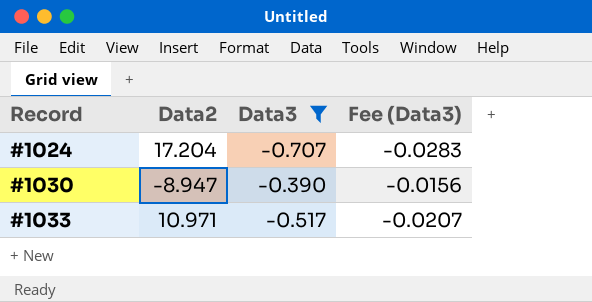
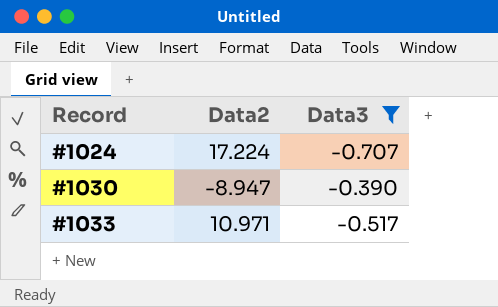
column Fee (Data3) | formula: [Data3] * 0.04 -> none
#1024 | Data2: 17.204 -> 17.224

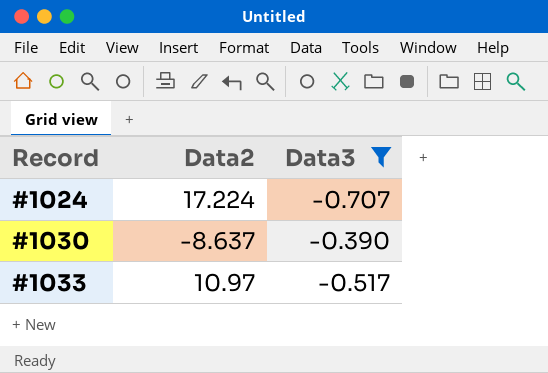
#1030 | Data2: -8.947 -> -8.637
#1033 | Data2: 10.971 -> 10.97

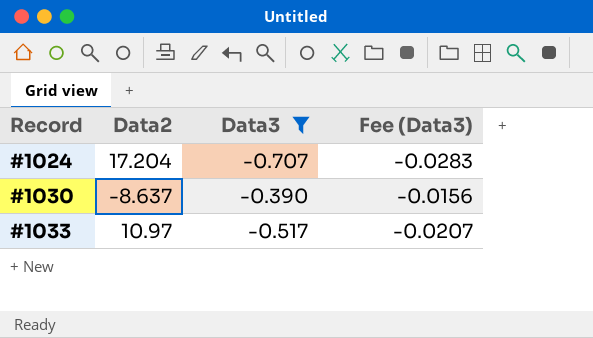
column Fee (Data3) | formula: none -> [Data3] * 0.04
#1024 | Data2: 17.224 -> 17.204

